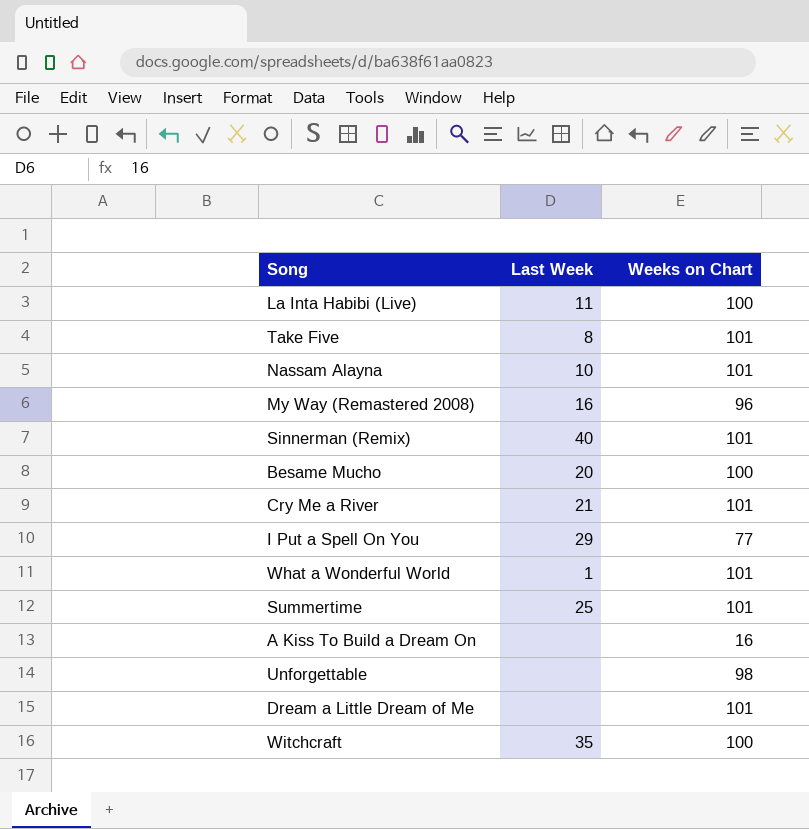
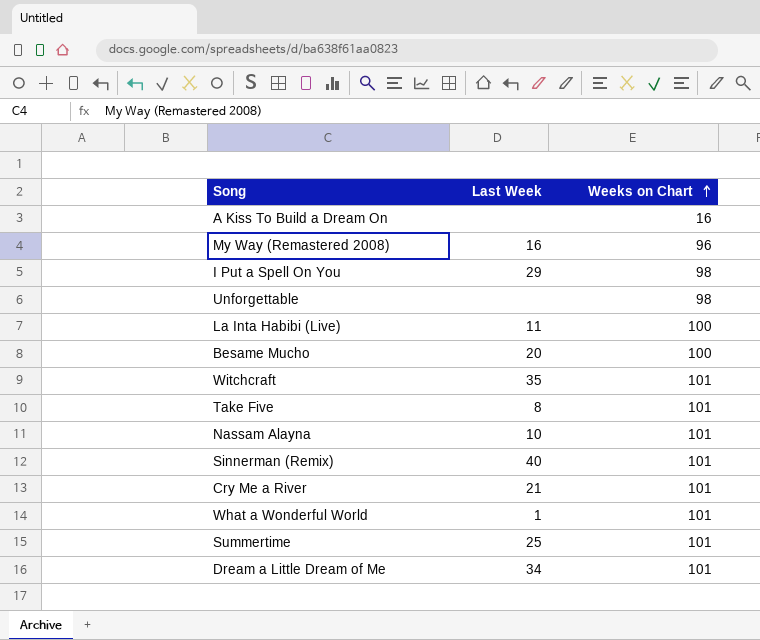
row order: none -> Weeks on Chart ascending
I Put a Spell On You | Weeks on Chart: 77 -> 98
Witchcraft | Weeks on Chart: 100 -> 101
Dream a Little Dream of Me | Last Week: none -> 34

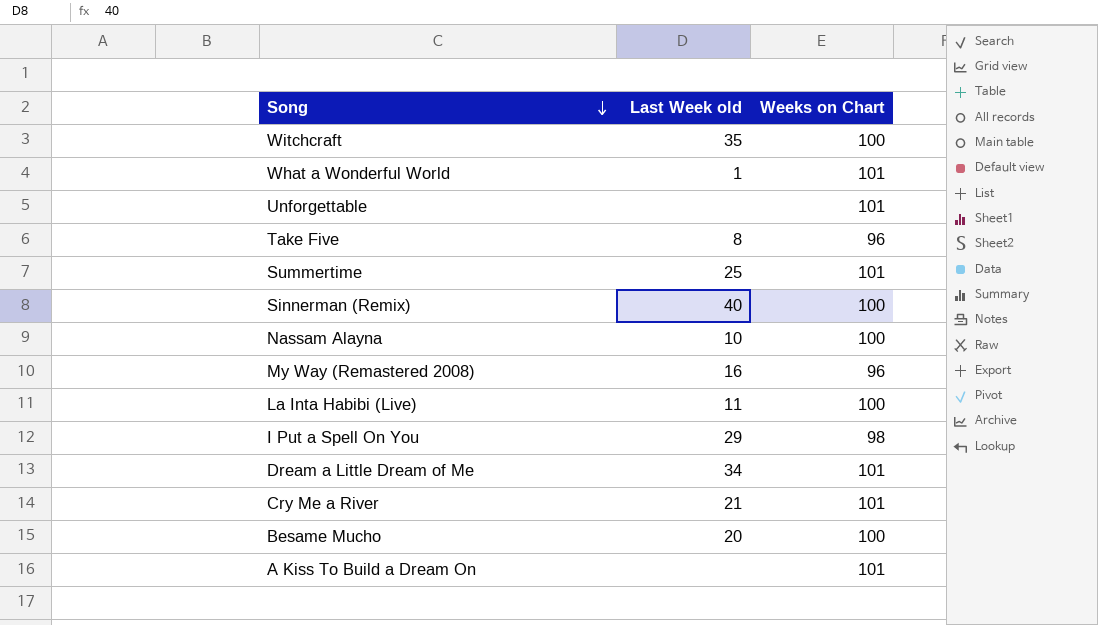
row order: Weeks on Chart ascending -> Song descending
column name: Last Week -> Last Week old
Witchcraft | Weeks on Chart: 101 -> 100
Unforgettable | Weeks on Chart: 98 -> 101
Take Five | Weeks on Chart: 101 -> 96
Sinnerman (Remix) | Weeks on Chart: 101 -> 100
Nassam Alayna | Weeks on Chart: 101 -> 100
A Kiss To Build a Dream On | Weeks on Chart: 16 -> 101

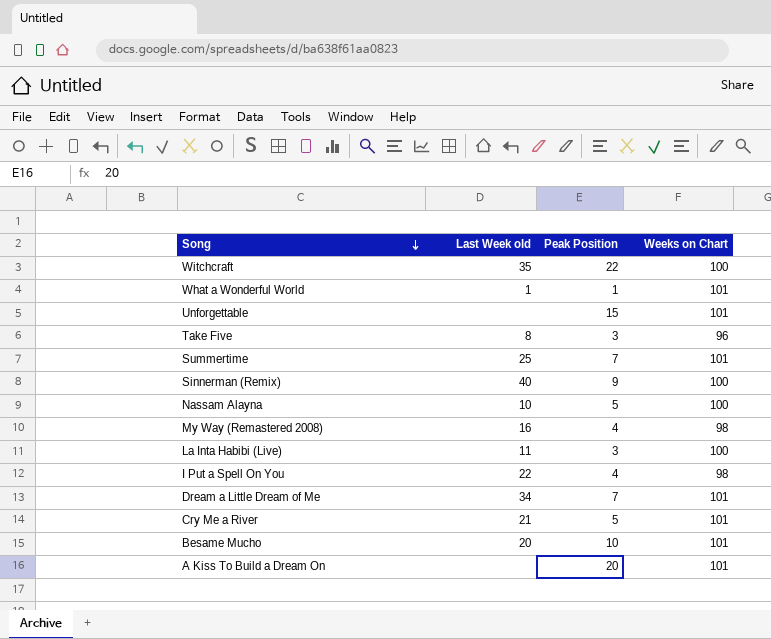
column Peak Position | position: none -> 3
My Way (Remastered 2008) | Weeks on Chart: 96 -> 98
I Put a Spell On You | Last Week old: 29 -> 22
Besame Mucho | Weeks on Chart: 100 -> 101

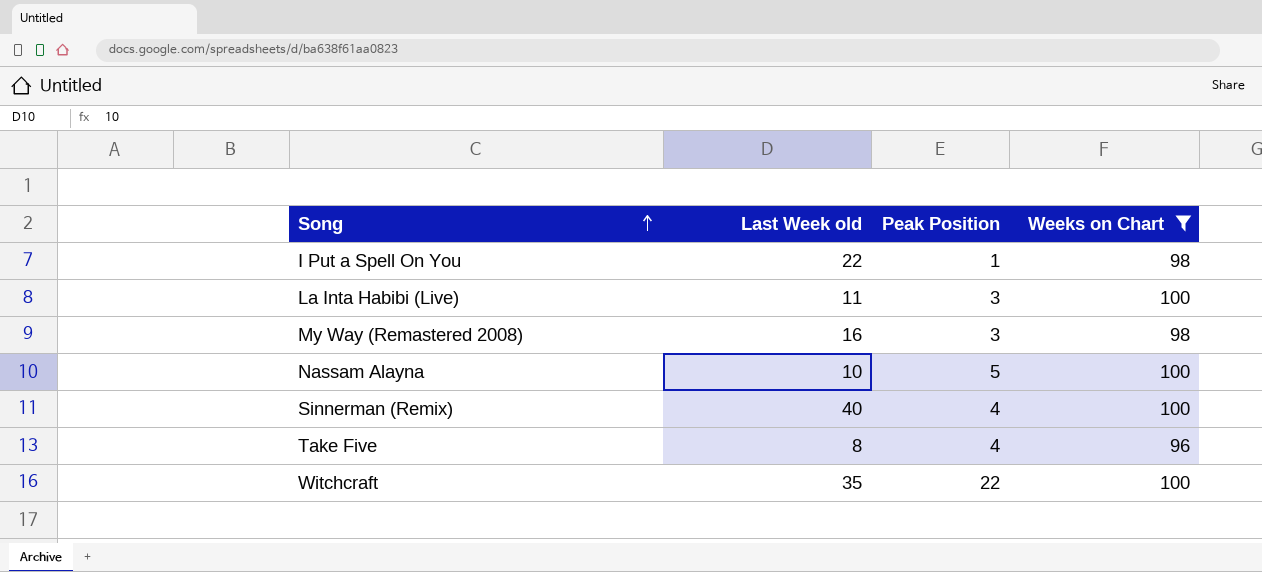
filter: none -> Weeks on Chart != 101
row order: Song descending -> Song ascending
I Put a Spell On You | Peak Position: 4 -> 1
My Way (Remastered 2008) | Peak Position: 4 -> 3
Sinnerman (Remix) | Peak Position: 9 -> 4
Take Five | Peak Position: 3 -> 4

